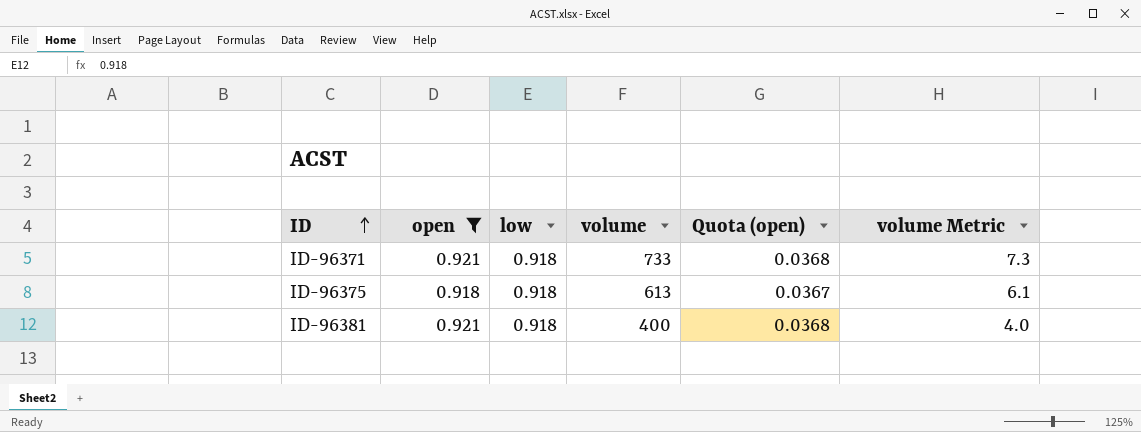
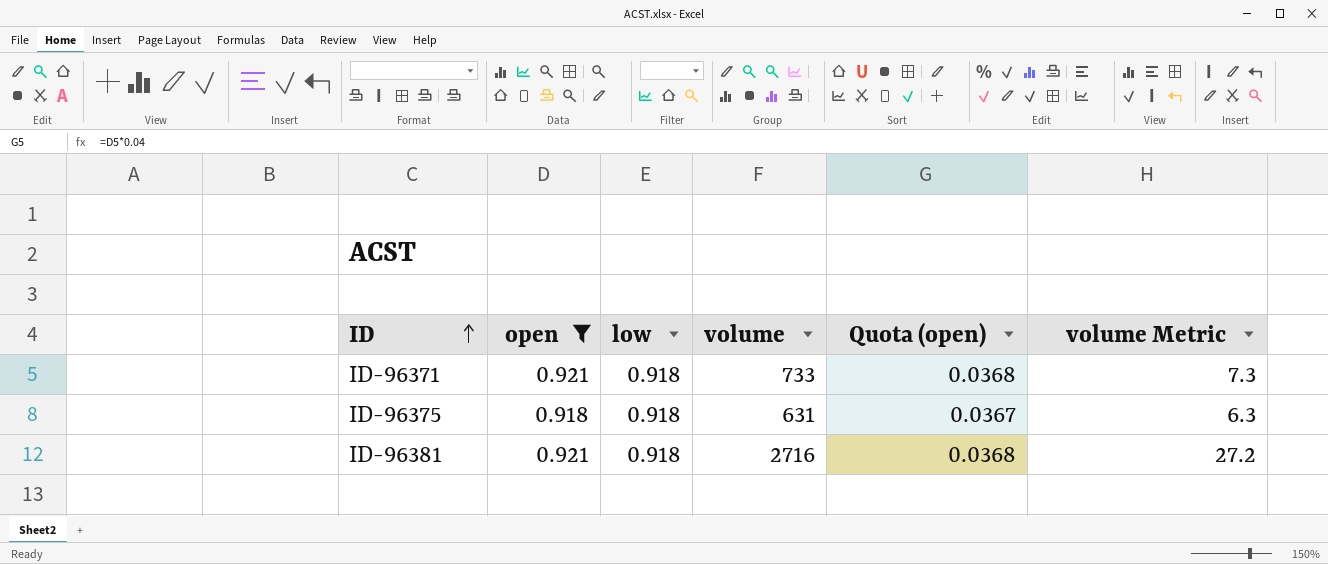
ID-96375 | volume: 613 -> 631
ID-96375 | volume Metric: 6.1 -> 6.3
ID-96381 | volume: 400 -> 2716
ID-96381 | volume Metric: 4.0 -> 27.2

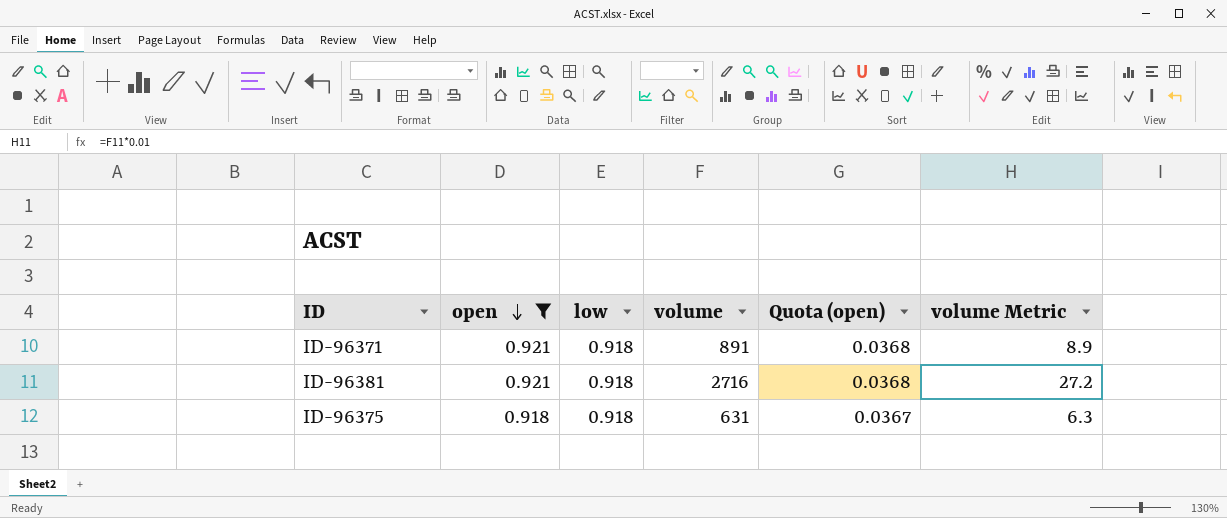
row order: ID ascending -> open descending
ID-96371 | volume: 733 -> 891
ID-96371 | volume Metric: 7.3 -> 8.9

